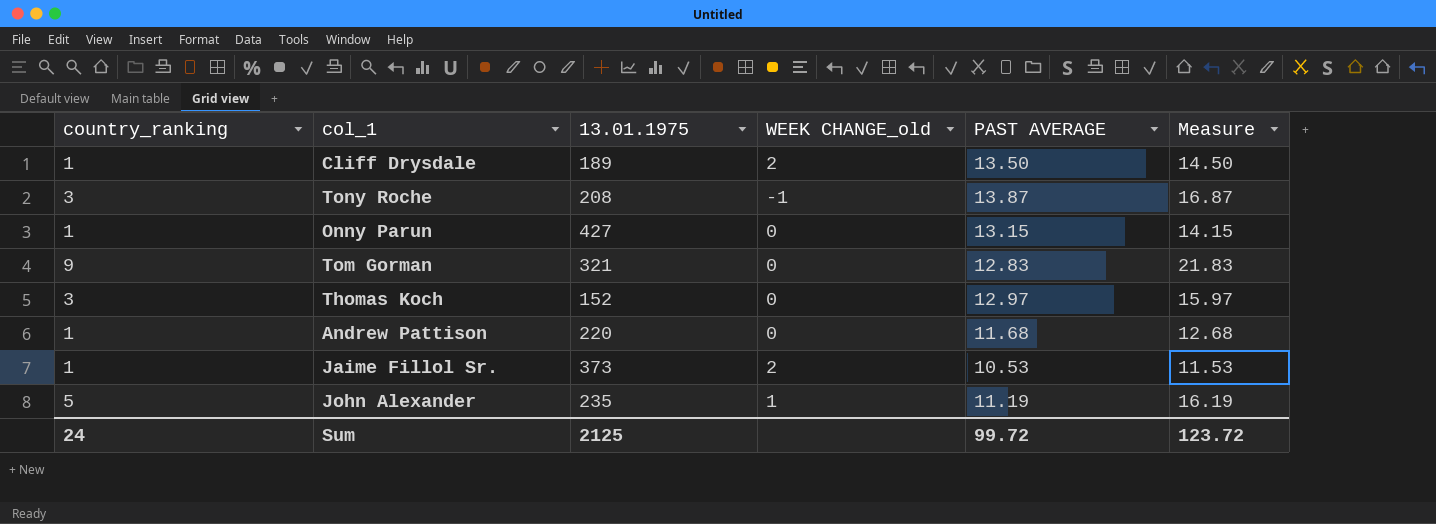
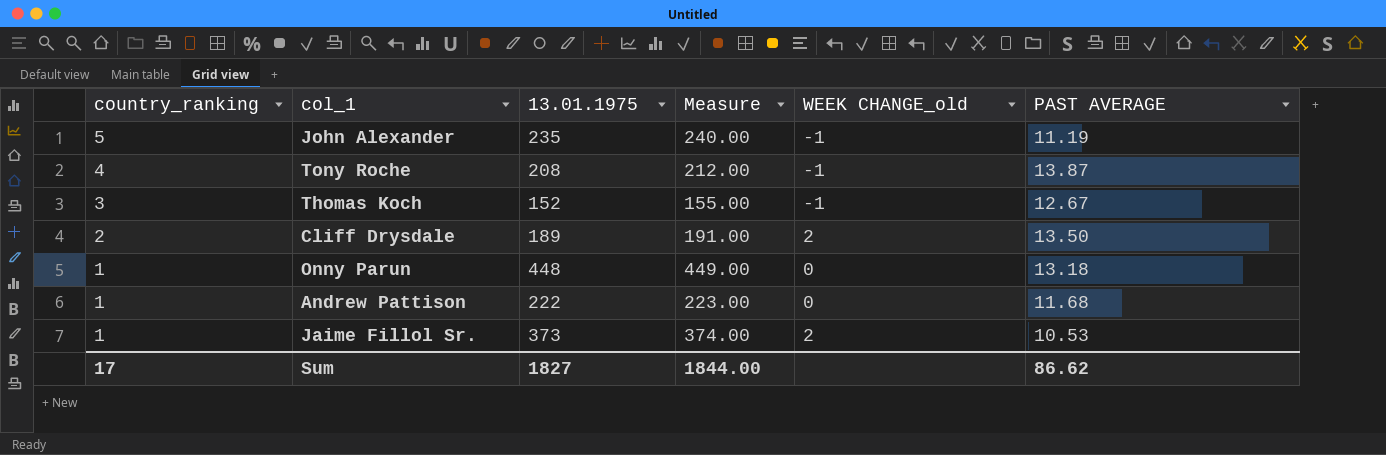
row order: none -> country_ranking descending
column Measure | formula: [country_ranking] + [PAST AVERAGE] -> [country_ranking] + [13.01.1975]
column Measure | position: 6 -> 4
row Tom Gorman: 9 | 321 | 0 | 12.83 | 21.83 -> none
John Alexander | WEEK CHANGE_old: 1 -> -1
Tony Roche | country_ranking: 3 -> 4
Thomas Koch | WEEK CHANGE_old: 0 -> -1
Thomas Koch | PAST AVERAGE: 12.97 -> 12.67
Cliff Drysdale | country_ranking: 1 -> 2
Onny Parun | 13.01.1975: 427 -> 448
Onny Parun | PAST AVERAGE: 13.15 -> 13.18
Andrew Pattison | 13.01.1975: 220 -> 222
Sum | country_ranking: 24 -> 17
Sum | 13.01.1975: 2125 -> 1827
Sum | Measure: 123.72 -> 1844.00
Sum | PAST AVERAGE: 99.72 -> 86.62

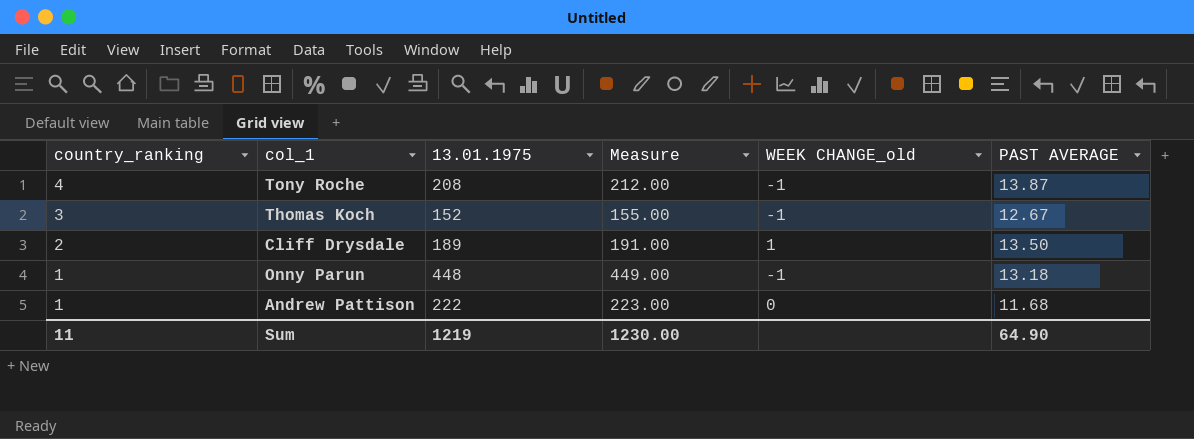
row John Alexander: 5 | 235 | 240.00 | -1 | 11.19 -> none
row Jaime Fillol Sr.: 1 | 373 | 374.00 | 2 | 10.53 -> none
Cliff Drysdale | WEEK CHANGE_old: 2 -> 1
Onny Parun | WEEK CHANGE_old: 0 -> -1
Sum | country_ranking: 17 -> 11
Sum | 13.01.1975: 1827 -> 1219
Sum | Measure: 1844.00 -> 1230.00
Sum | PAST AVERAGE: 86.62 -> 64.90

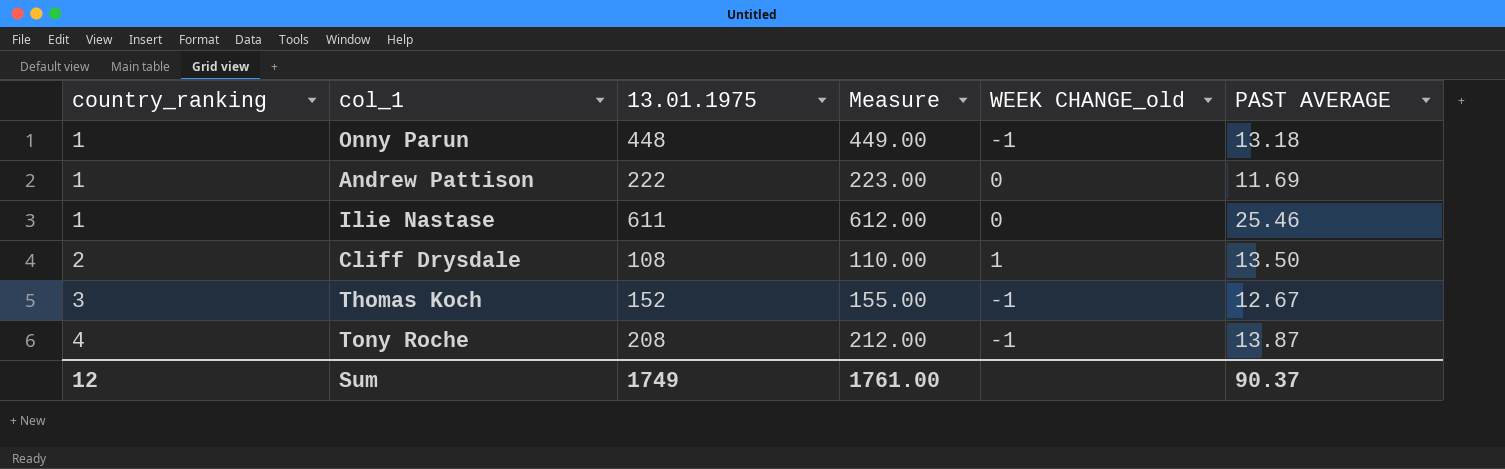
row order: country_ranking descending -> country_ranking ascending
Andrew Pattison | PAST AVERAGE: 11.68 -> 11.69
row Ilie Nastase: none -> 1 | 611 | 612.00 | 0 | 25.46
Cliff Drysdale | 13.01.1975: 189 -> 108
Cliff Drysdale | Measure: 191.00 -> 110.00
Sum | country_ranking: 11 -> 12
Sum | 13.01.1975: 1219 -> 1749
Sum | Measure: 1230.00 -> 1761.00
Sum | PAST AVERAGE: 64.90 -> 90.37

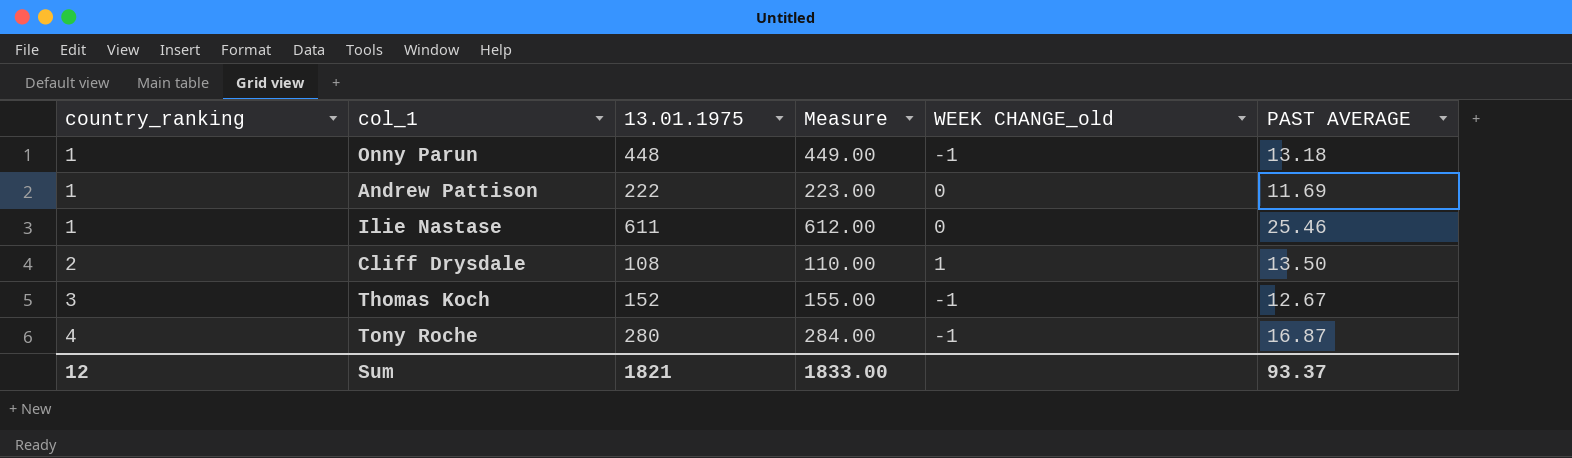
Tony Roche | 13.01.1975: 208 -> 280
Tony Roche | Measure: 212.00 -> 284.00
Tony Roche | PAST AVERAGE: 13.87 -> 16.87
Sum | 13.01.1975: 1749 -> 1821
Sum | Measure: 1761.00 -> 1833.00
Sum | PAST AVERAGE: 90.37 -> 93.37

